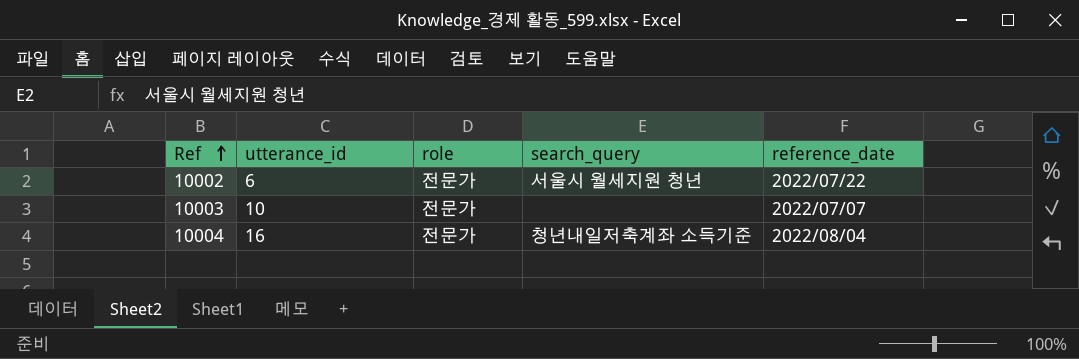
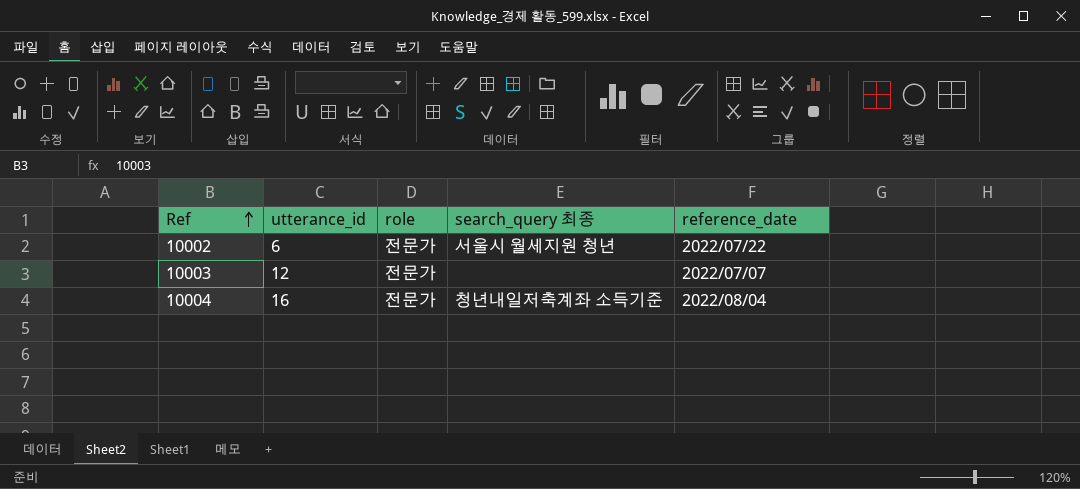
column name: search_query -> search_query 최종
10003 | utterance_id: 10 -> 12

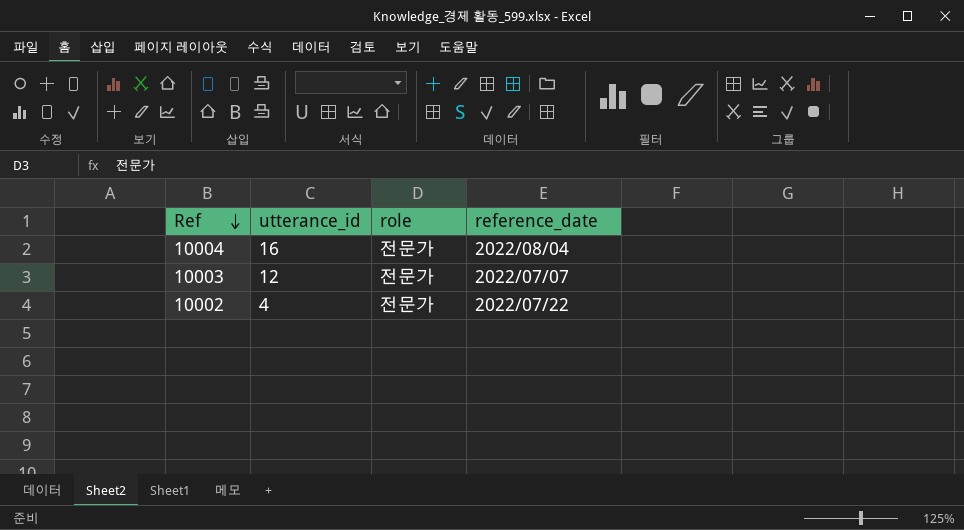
row order: Ref ascending -> Ref descending
column search_query 최종 | position: 4 -> none
10002 | utterance_id: 6 -> 4

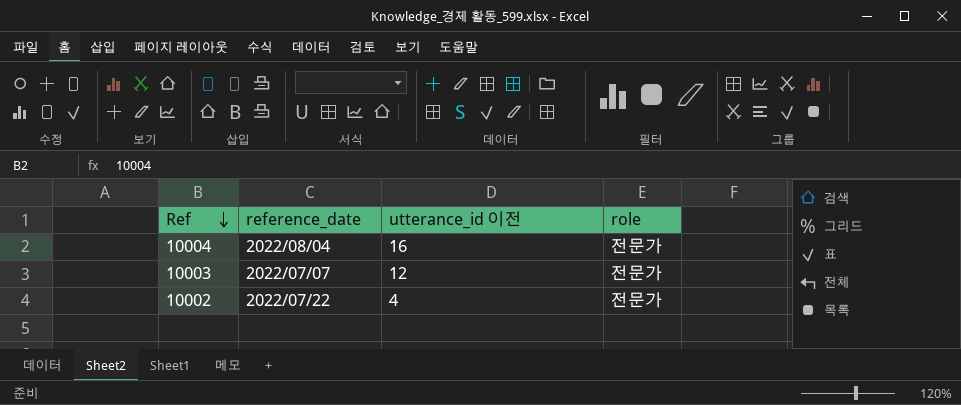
column reference_date | position: 4 -> 2
column name: utterance_id -> utterance_id 이전

